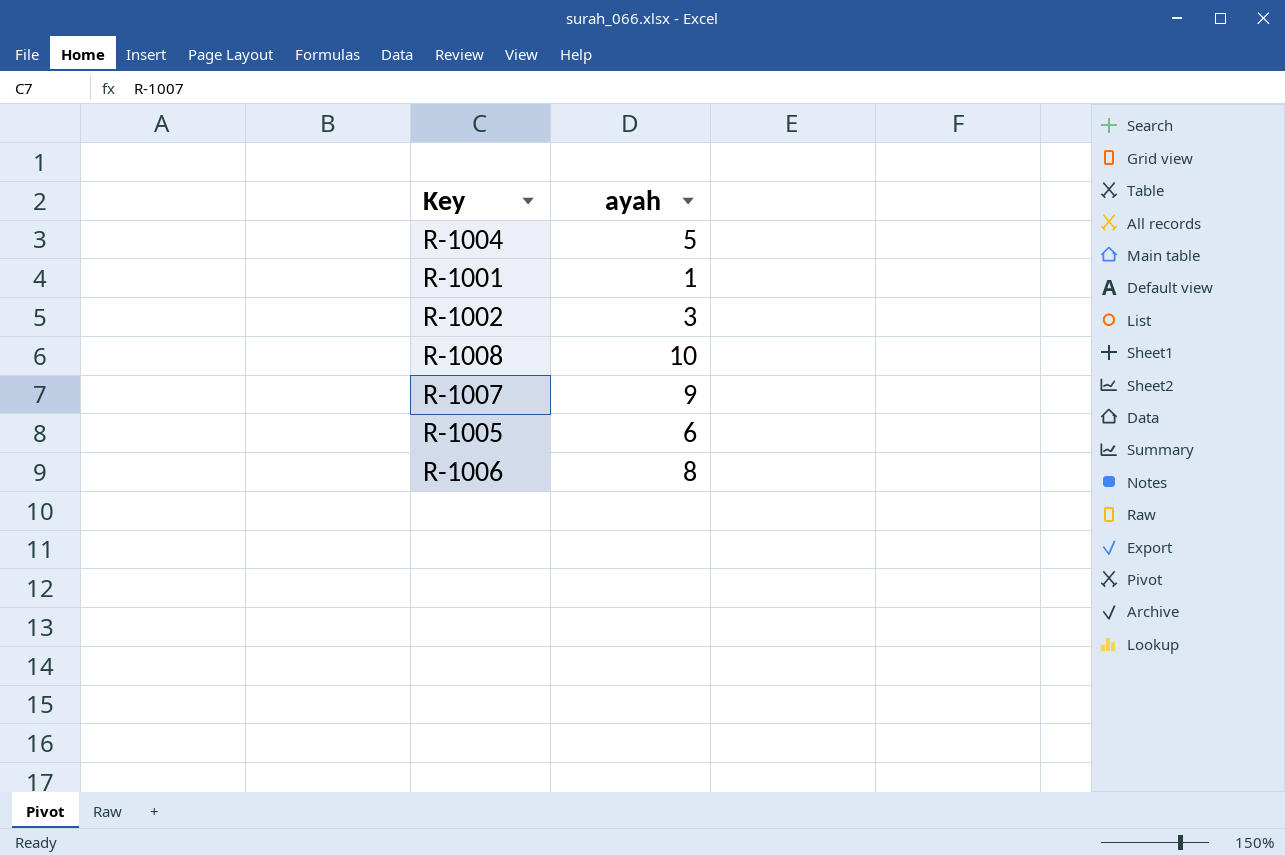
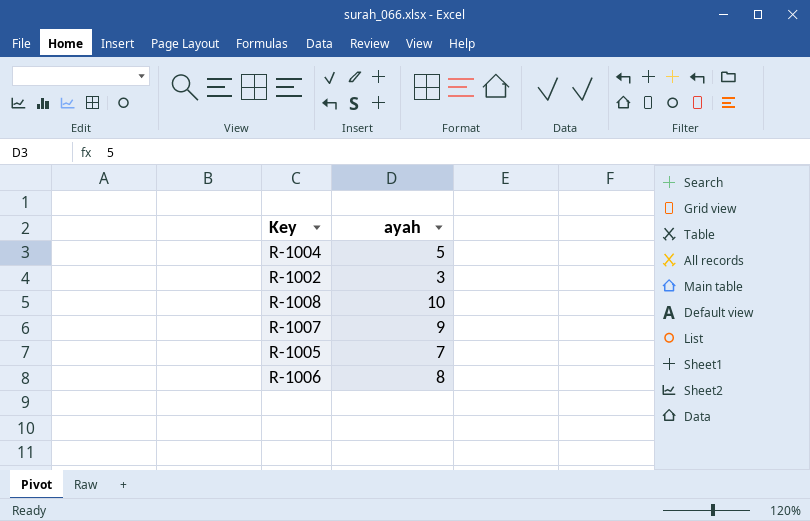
row R-1001: 1 -> none
R-1005 | ayah: 6 -> 7

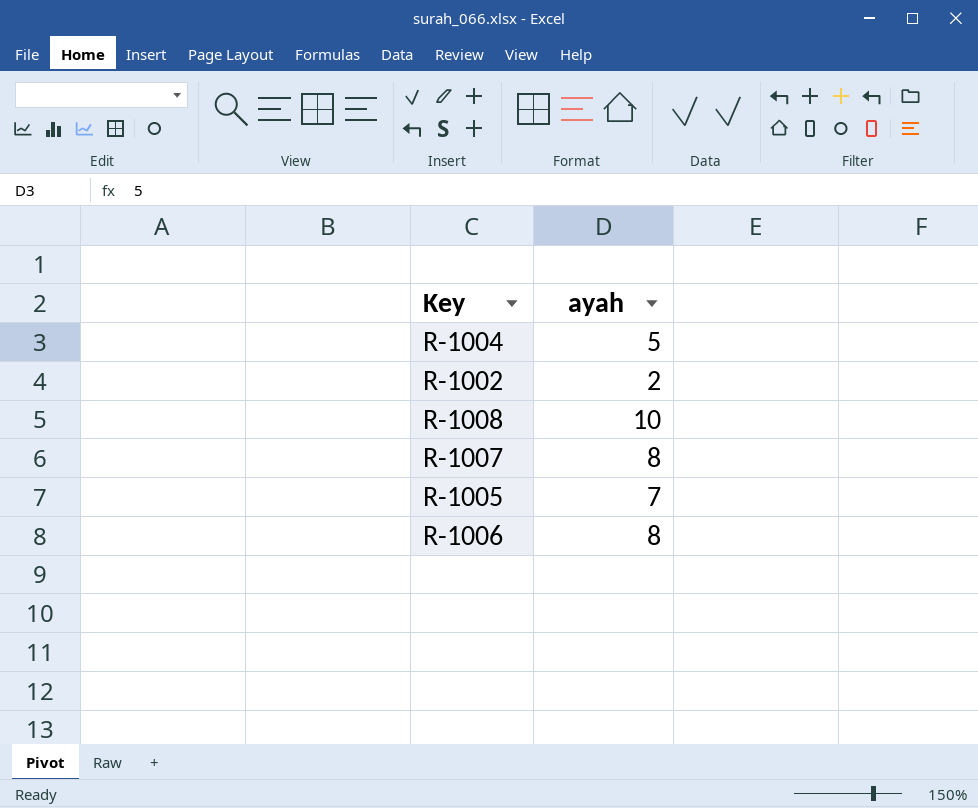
R-1002 | ayah: 3 -> 2
R-1007 | ayah: 9 -> 8

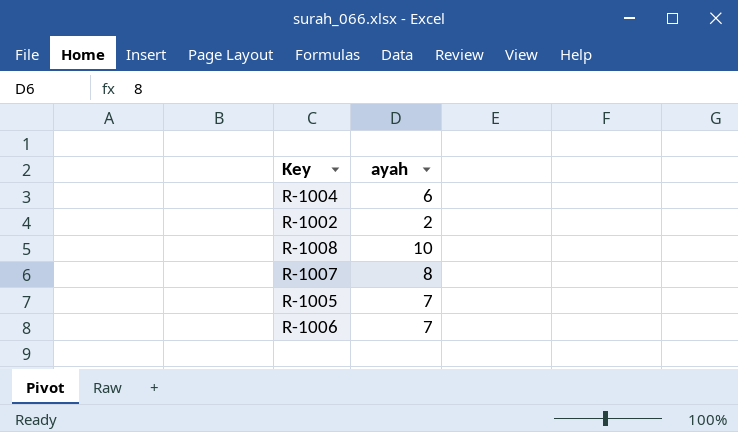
R-1004 | ayah: 5 -> 6
R-1006 | ayah: 8 -> 7

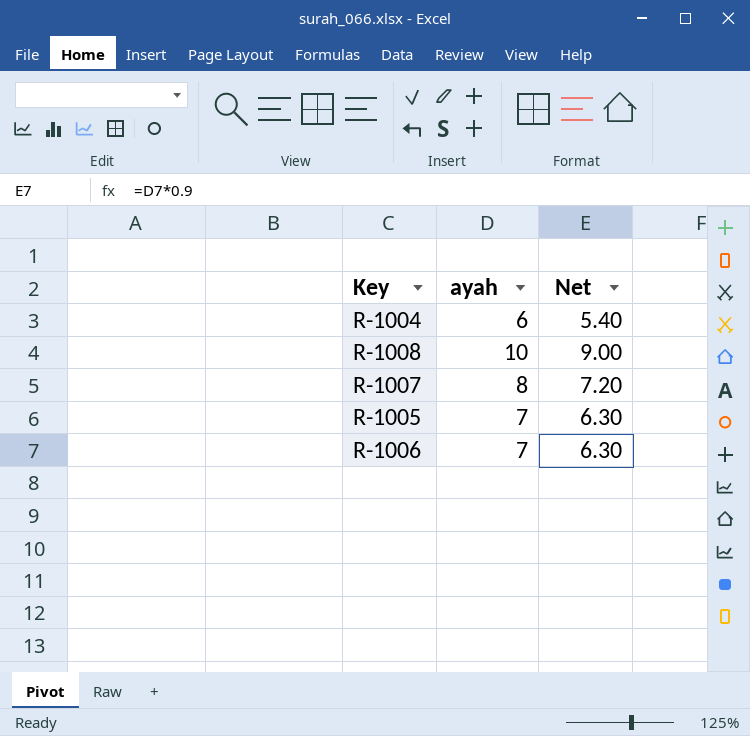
column Net | formula: none -> [ayah] * 0.9
row R-1002: 2 -> none

